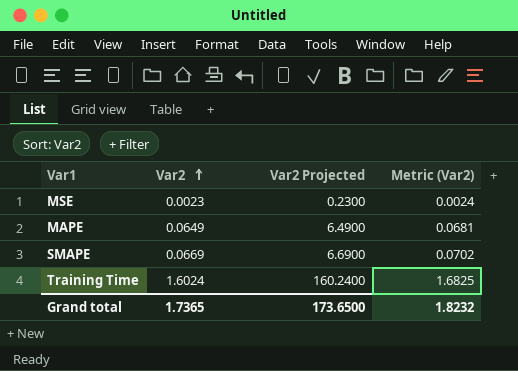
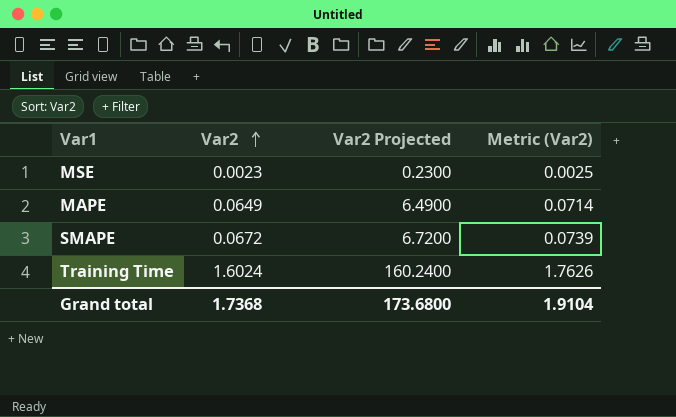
column Metric (Var2) | formula: [Var2] * 1.05 -> [Var2] * 1.1
SMAPE | Var2: 0.0669 -> 0.0672
SMAPE | Var2 Projected: 6.6900 -> 6.7200
Grand total | Var2: 1.7365 -> 1.7368
Grand total | Var2 Projected: 173.6500 -> 173.6800
Grand total | Metric (Var2): 1.8232 -> 1.9104

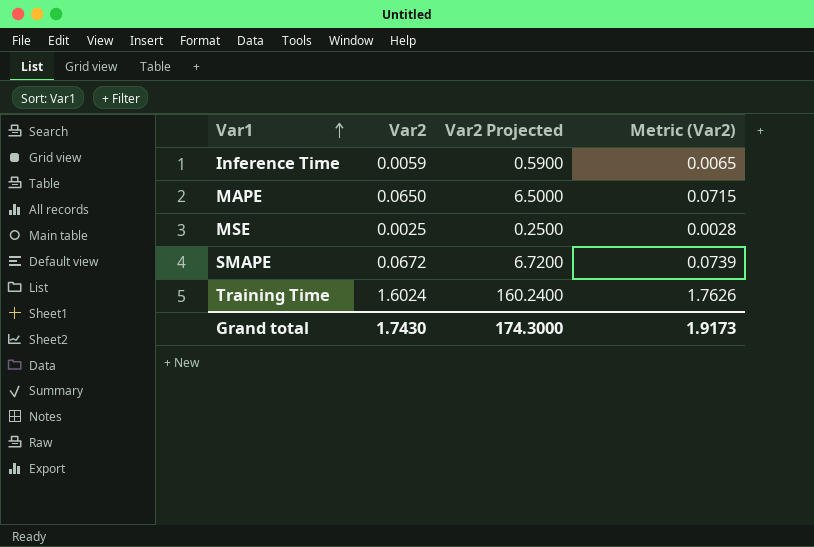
row order: Var2 ascending -> Var1 ascending
row Inference Time: none -> 0.0059 | 0.5900 | 0.0065
MAPE | Var2: 0.0649 -> 0.0650
MAPE | Var2 Projected: 6.4900 -> 6.5000
MAPE | Metric (Var2): 0.0714 -> 0.0715
MSE | Var2: 0.0023 -> 0.0025
MSE | Var2 Projected: 0.2300 -> 0.2500
MSE | Metric (Var2): 0.0025 -> 0.0028
Grand total | Var2: 1.7368 -> 1.7430
Grand total | Var2 Projected: 173.6800 -> 174.3000
Grand total | Metric (Var2): 1.9104 -> 1.9173

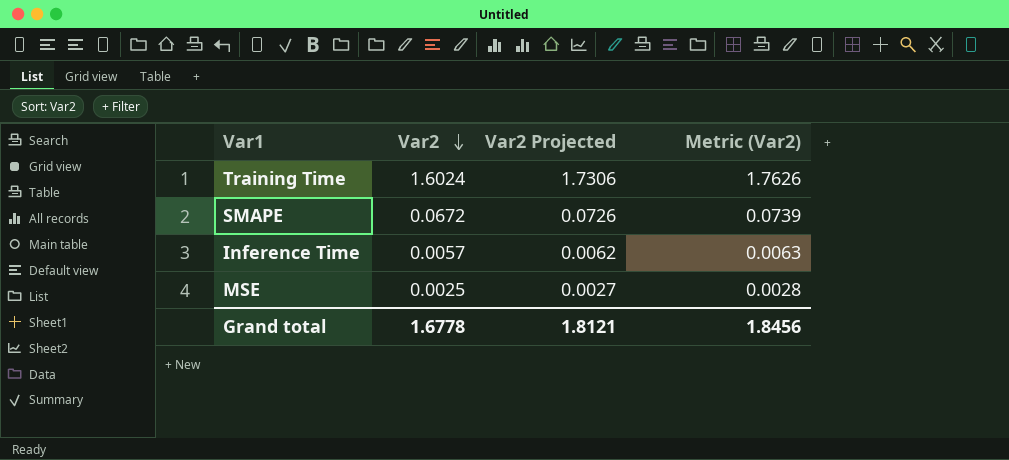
row order: Var1 ascending -> Var2 descending
column Var2 Projected | formula: [Var2] * 100 -> [Var2] * 1.08
row MAPE: 0.0650 | 6.5000 | 0.0715 -> none
Inference Time | Var2: 0.0059 -> 0.0057
Inference Time | Metric (Var2): 0.0065 -> 0.0063
Grand total | Var2: 1.7430 -> 1.6778
Grand total | Var2 Projected: 174.3000 -> 1.8121
Grand total | Metric (Var2): 1.9173 -> 1.8456

